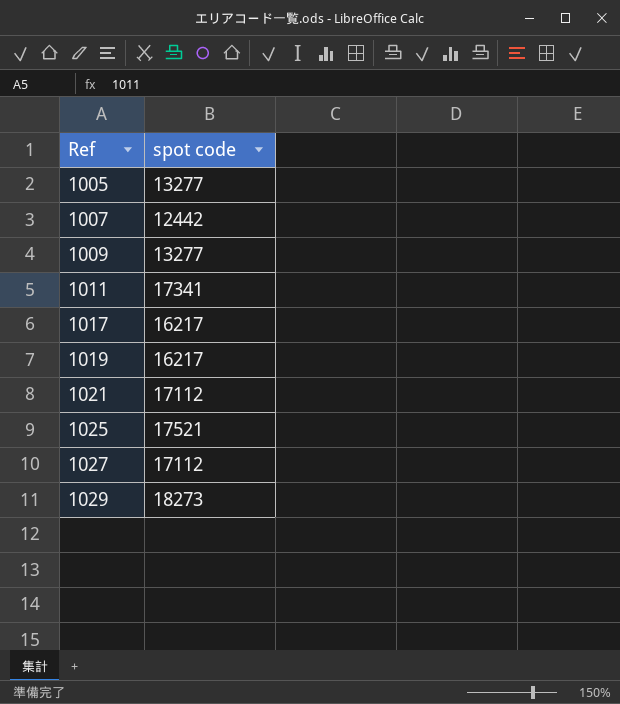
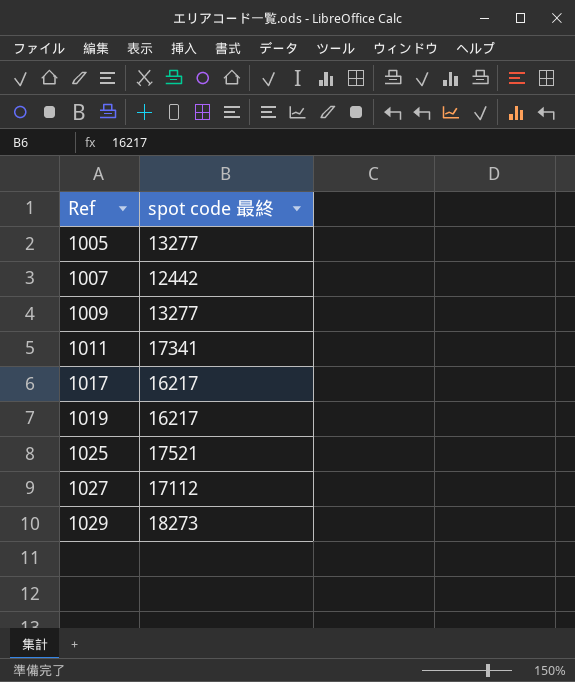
column name: spot code -> spot code 最終
row 1021: 17112 -> none

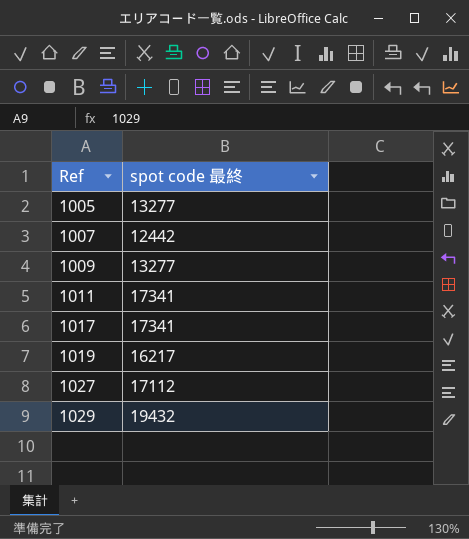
row 1025: 17521 -> none
1017 | spot code 最終: 16217 -> 17341
1029 | spot code 最終: 18273 -> 19432

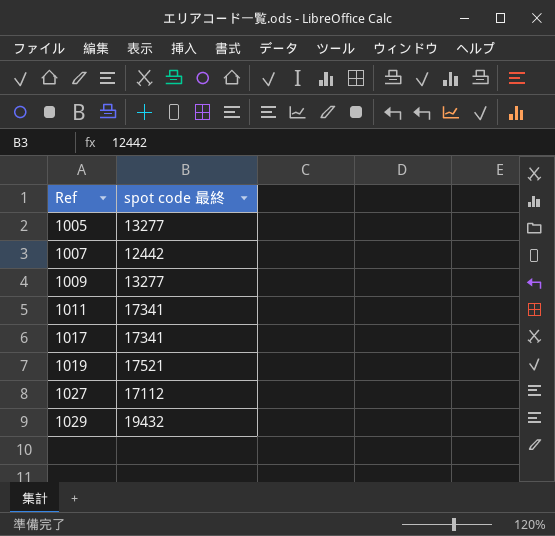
1019 | spot code 最終: 16217 -> 17521

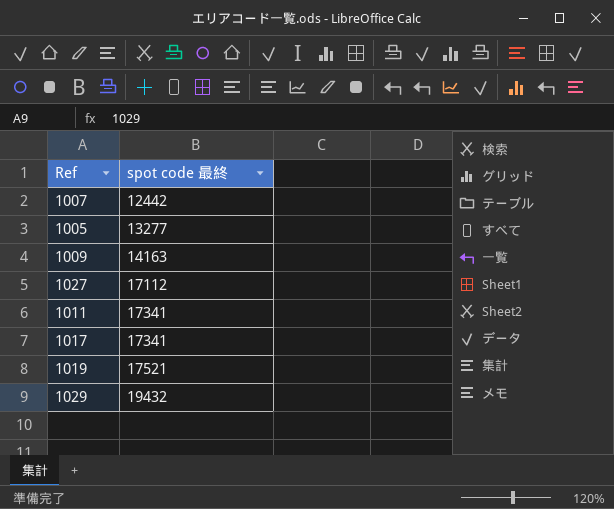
row order: Ref ascending -> spot code 最終 ascending
1009 | spot code 最終: 13277 -> 14163

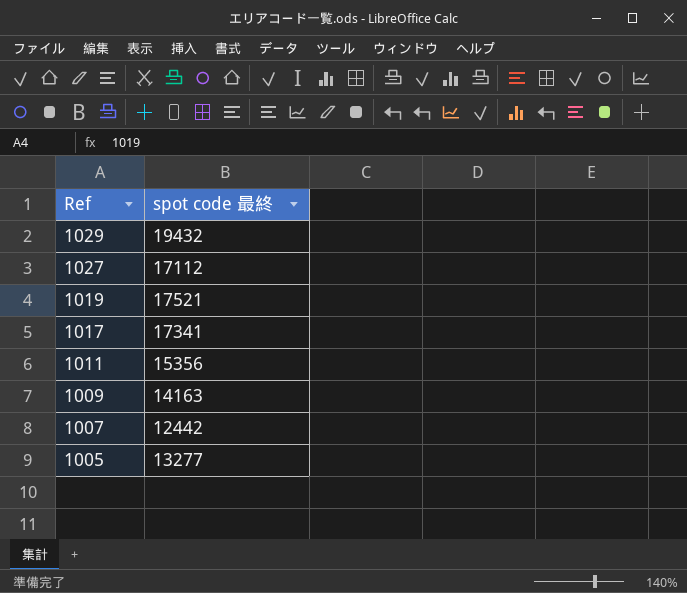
row order: spot code 最終 ascending -> Ref descending
1011 | spot code 最終: 17341 -> 15356

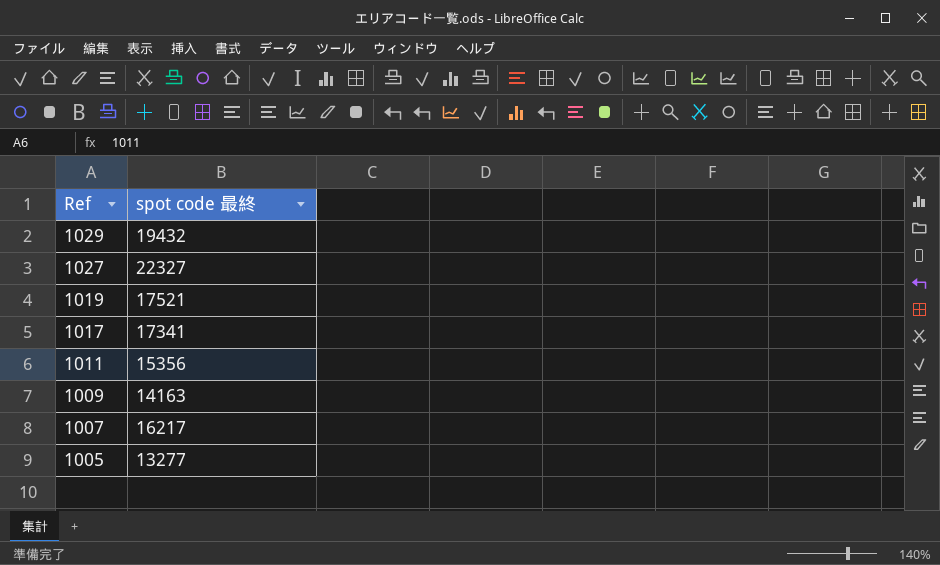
1027 | spot code 最終: 17112 -> 22327
1007 | spot code 最終: 12442 -> 16217

